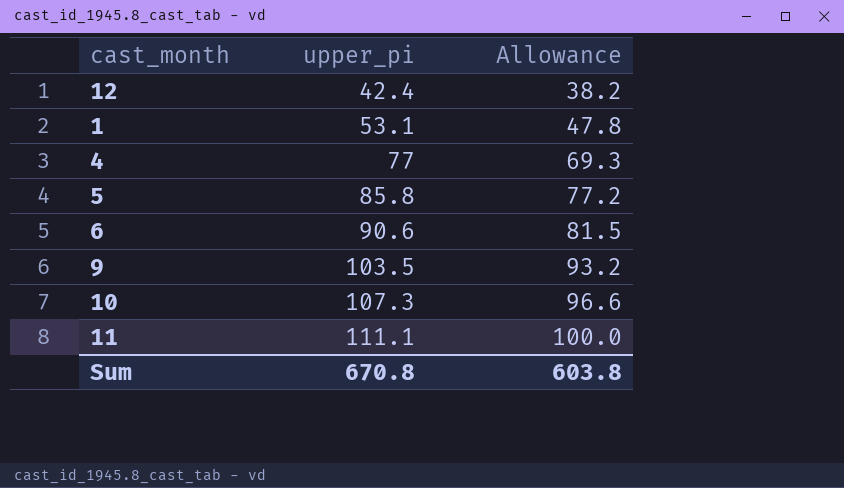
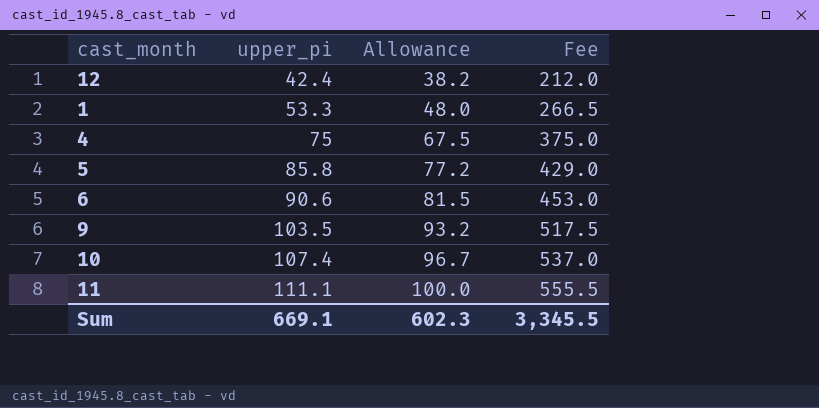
column Fee | formula: none -> [upper_pi] * 5
1 | upper_pi: 53.1 -> 53.3
1 | Allowance: 47.8 -> 48.0
4 | upper_pi: 77 -> 75
4 | Allowance: 69.3 -> 67.5
10 | upper_pi: 107.3 -> 107.4
10 | Allowance: 96.6 -> 96.7
Sum | upper_pi: 670.8 -> 669.1
Sum | Allowance: 603.8 -> 602.3

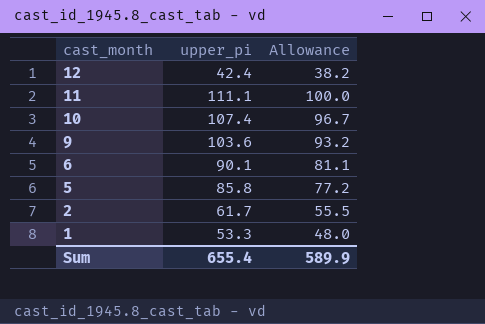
row order: upper_pi ascending -> cast_month descending
column Fee | formula: [upper_pi] * 5 -> none
row 4: 75 | 67.5 | 375.0 -> none
9 | upper_pi: 103.5 -> 103.6
6 | upper_pi: 90.6 -> 90.1
6 | Allowance: 81.5 -> 81.1
row 2: none -> 61.7 | 55.5
Sum | upper_pi: 669.1 -> 655.4
Sum | Allowance: 602.3 -> 589.9

